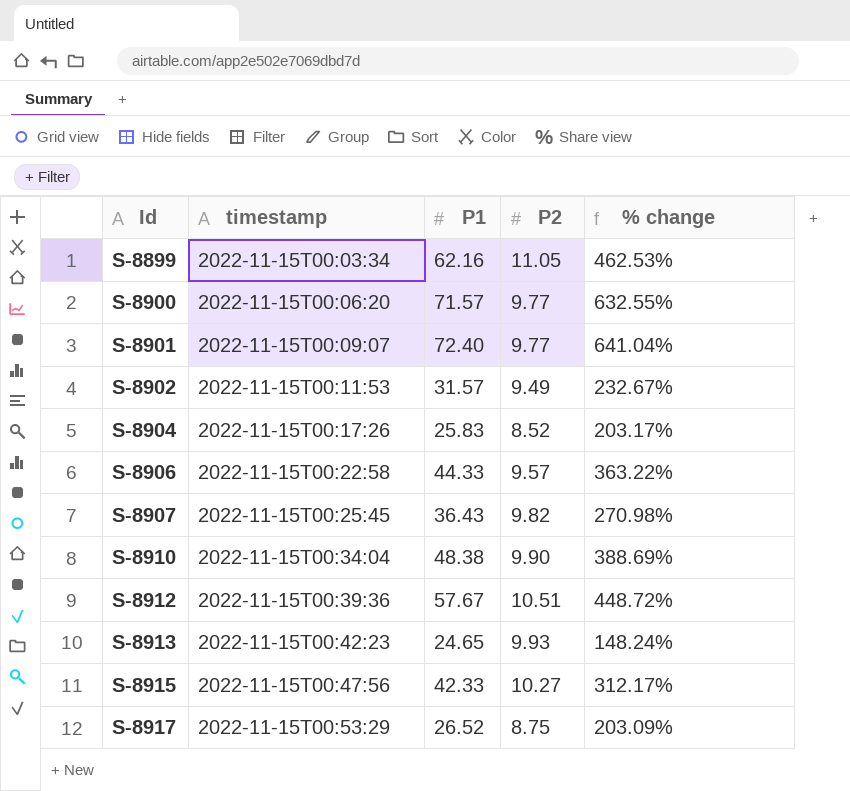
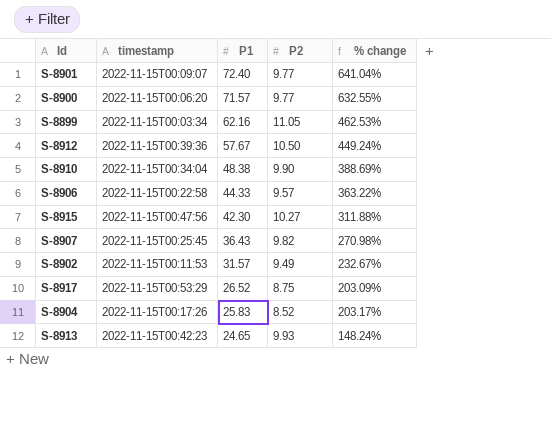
row order: Id ascending -> P1 descending
S-8912 | P2: 10.51 -> 10.50
S-8912 | % change: 448.72% -> 449.24%
S-8915 | P1: 42.33 -> 42.30
S-8915 | % change: 312.17% -> 311.88%

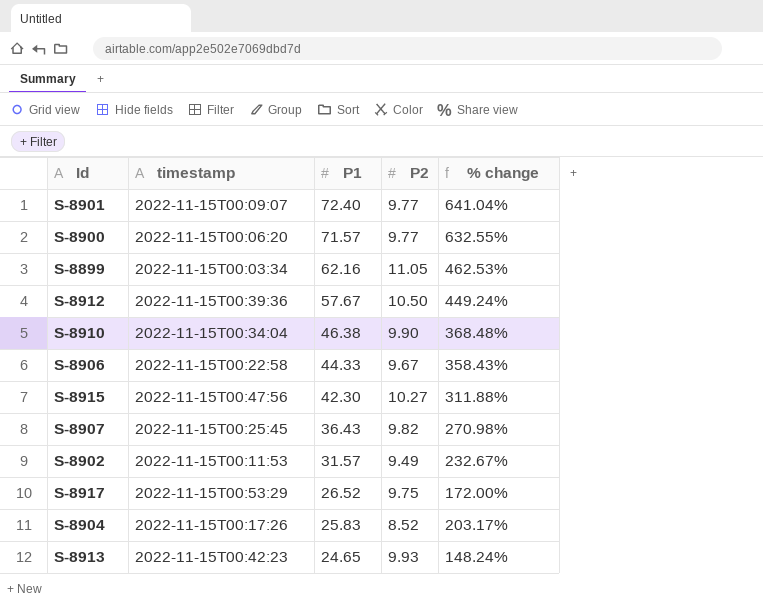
S-8910 | P1: 48.38 -> 46.38
S-8910 | % change: 388.69% -> 368.48%
S-8906 | P2: 9.57 -> 9.67
S-8906 | % change: 363.22% -> 358.43%
S-8917 | P2: 8.75 -> 9.75
S-8917 | % change: 203.09% -> 172.00%

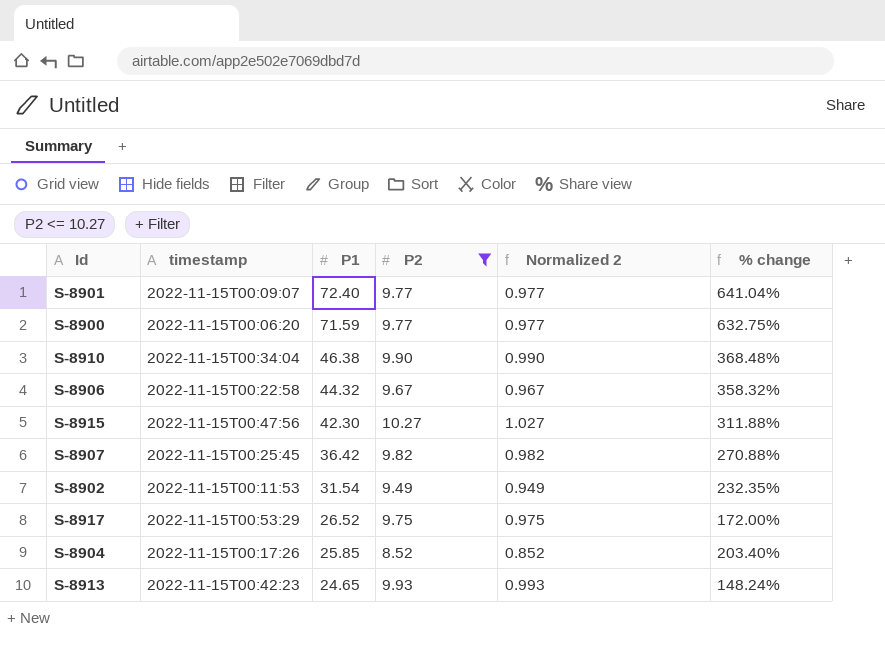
filter: none -> P2 <= 10.27
column Normalized 2 | formula: none -> [P2] * 0.1
S-8900 | P1: 71.57 -> 71.59
S-8900 | % change: 632.55% -> 632.75%
S-8906 | P1: 44.33 -> 44.32
S-8906 | % change: 358.43% -> 358.32%
S-8907 | P1: 36.43 -> 36.42
S-8907 | % change: 270.98% -> 270.88%
S-8902 | P1: 31.57 -> 31.54
S-8902 | % change: 232.67% -> 232.35%
S-8904 | P1: 25.83 -> 25.85
S-8904 | % change: 203.17% -> 203.40%

